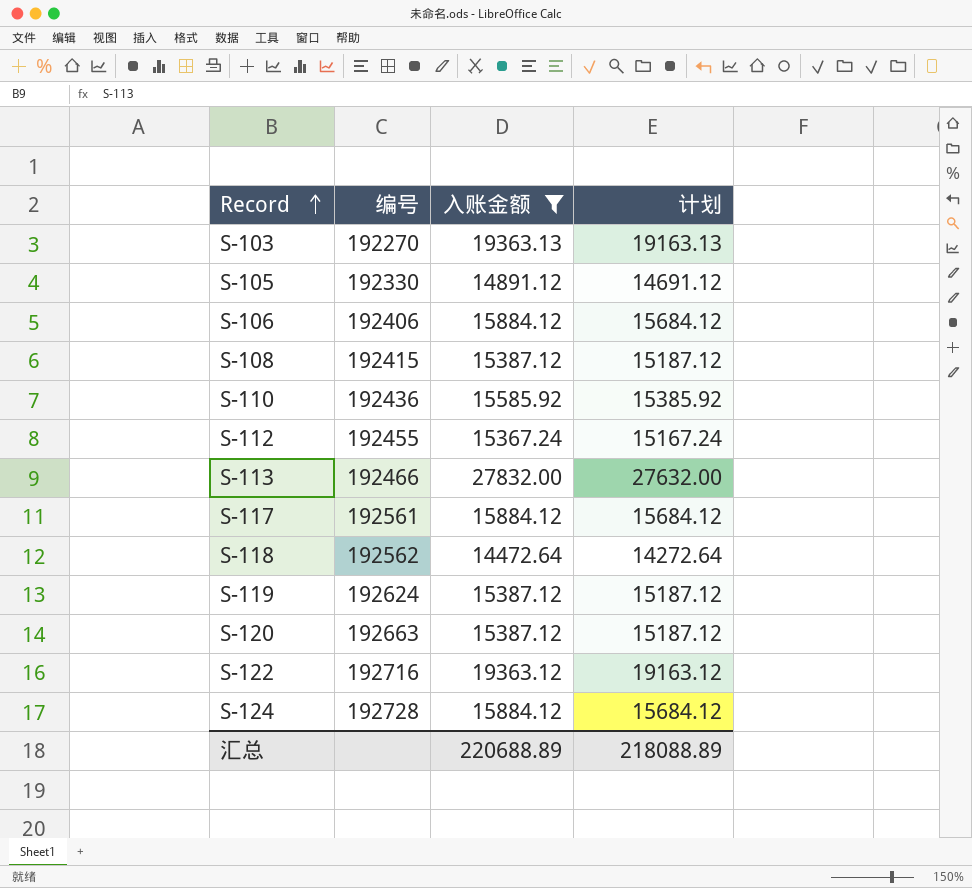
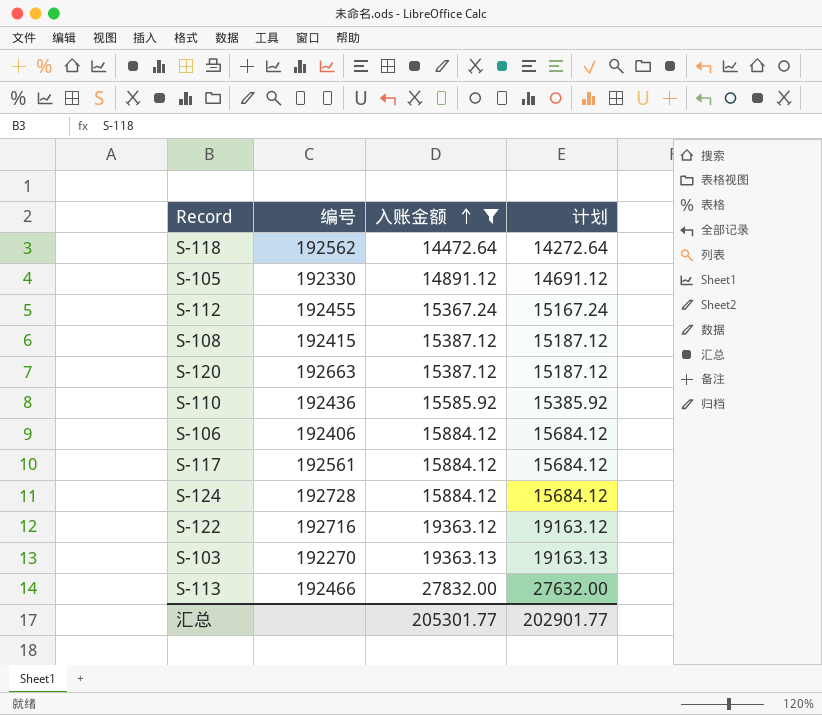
row order: Record ascending -> 入账金额 ascending
row S-119: 192624 | 15387.12 | 15187.12 -> none
汇总 | 入账金额: 220688.89 -> 205301.77
汇总 | 计划: 218088.89 -> 202901.77

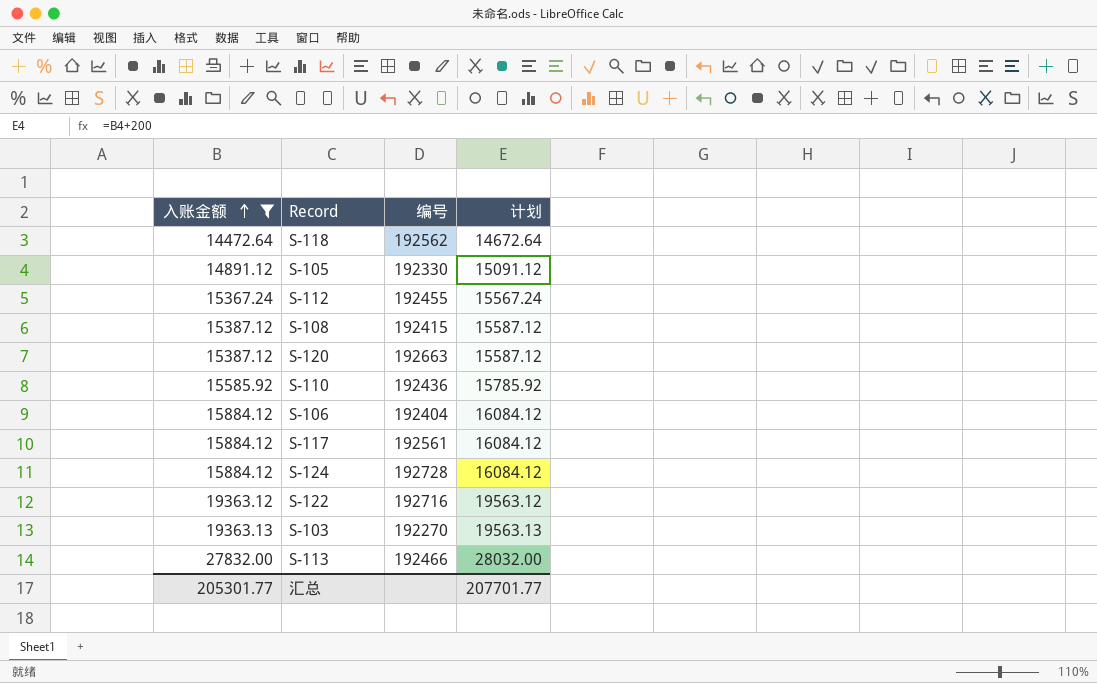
column 入账金额 | position: 3 -> 1
column 计划 | formula: [入账金额] - 200 -> [入账金额] + 200
S-106 | 编号: 192406 -> 192404
汇总 | 计划: 202901.77 -> 207701.77

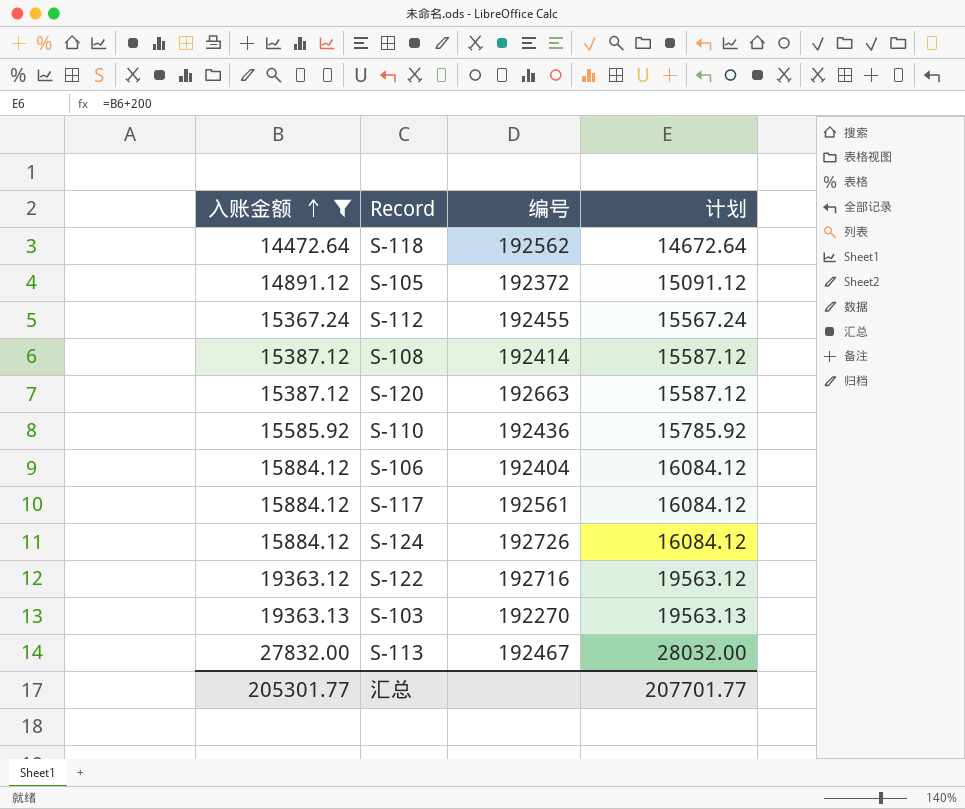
S-105 | 编号: 192330 -> 192372
S-108 | 编号: 192415 -> 192414
S-124 | 编号: 192728 -> 192726
S-113 | 编号: 192466 -> 192467

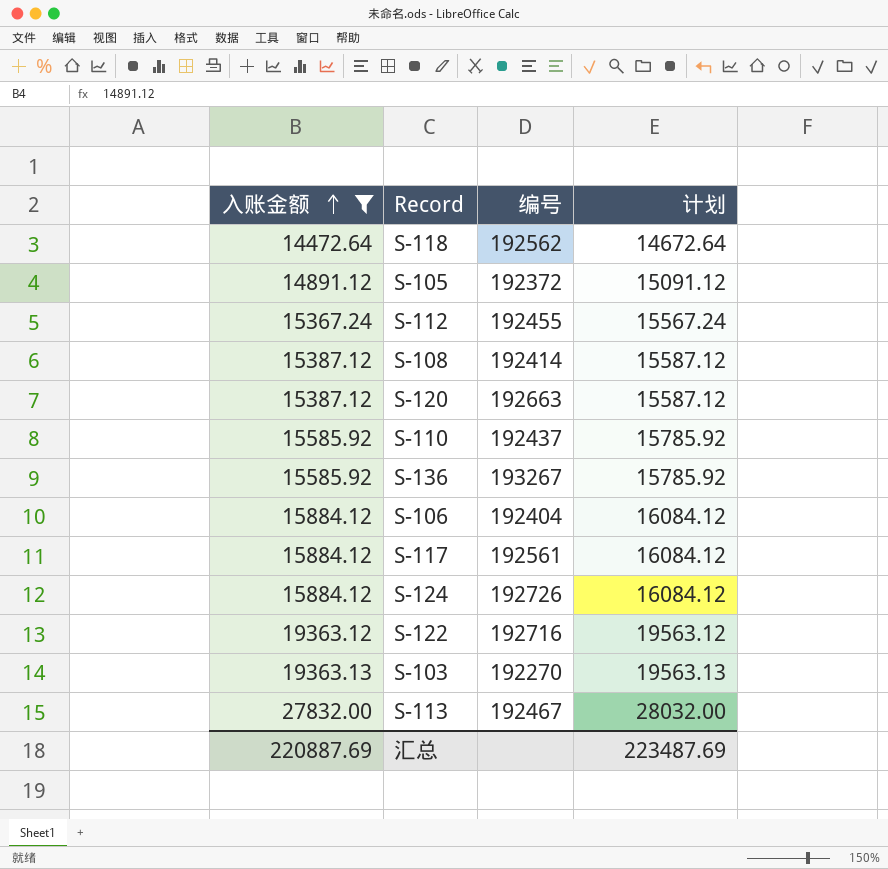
S-110 | 编号: 192436 -> 192437
row S-136: none -> 15585.92 | 193267 | 15785.92
汇总 | 入账金额: 205301.77 -> 220887.69
汇总 | 计划: 207701.77 -> 223487.69

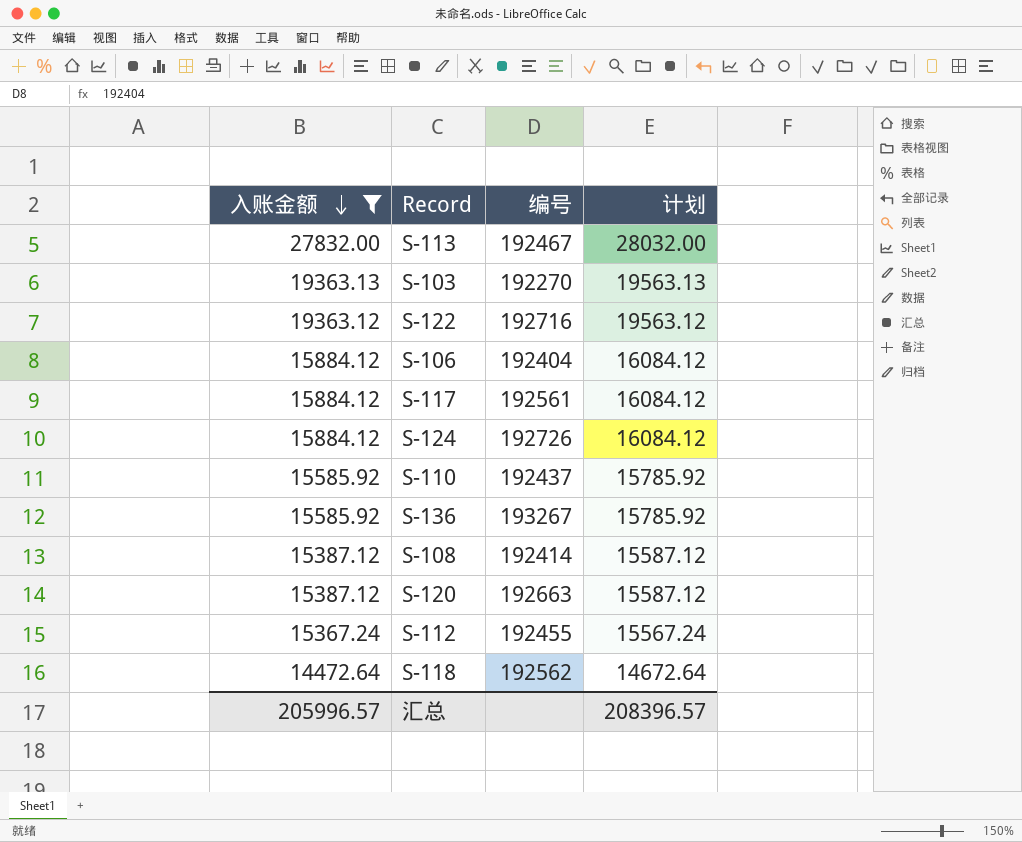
row order: 入账金额 ascending -> 入账金额 descending
row S-105: 14891.12 | 192372 | 15091.12 -> none
汇总 | 入账金额: 220887.69 -> 205996.57
汇总 | 计划: 223487.69 -> 208396.57

